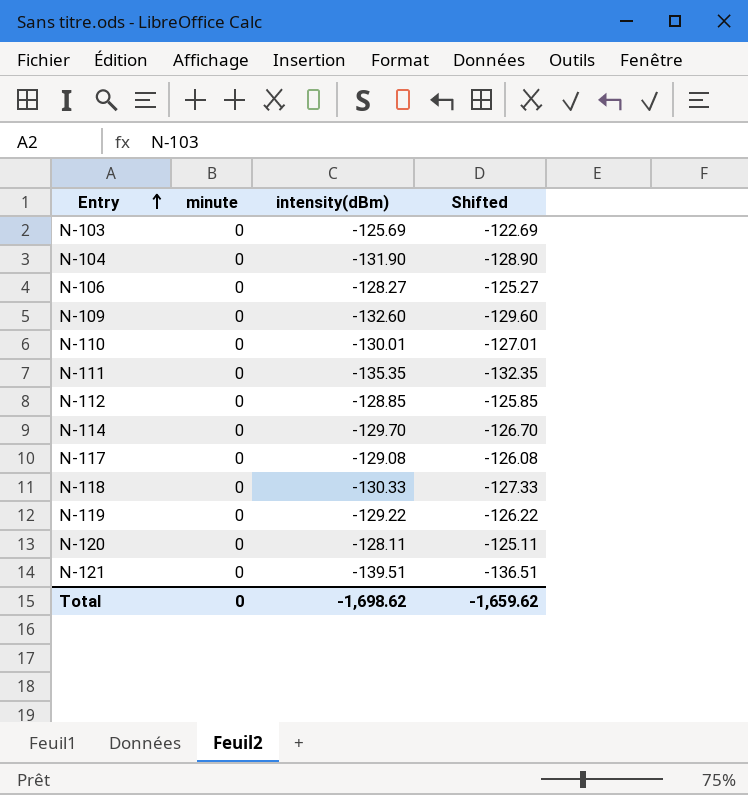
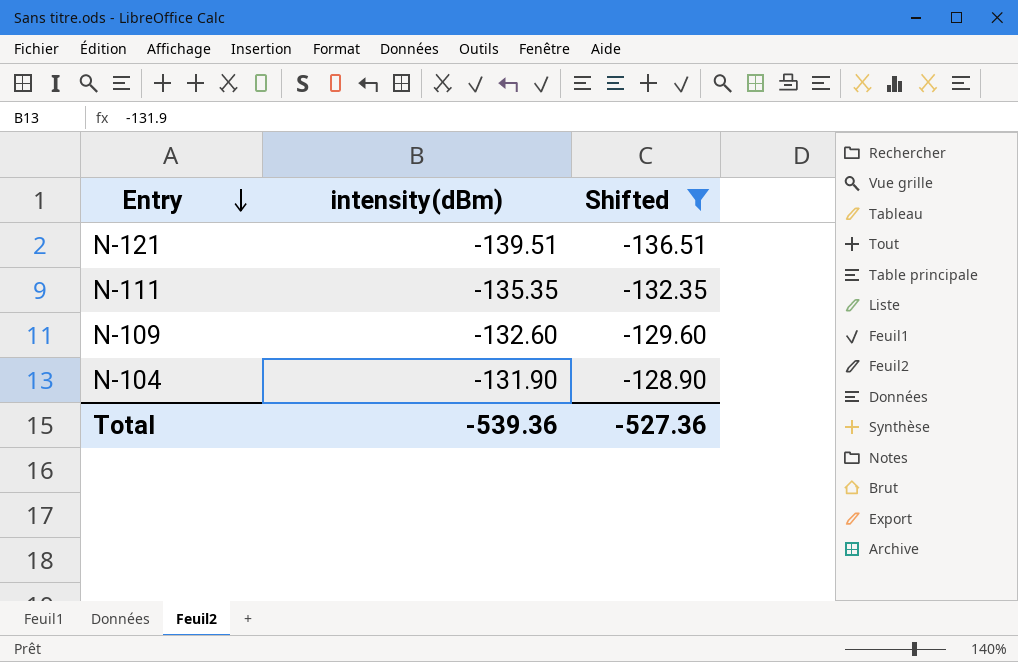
filter: none -> Shifted <= -128.90
row order: Entry ascending -> Entry descending
column minute | position: 2 -> none
Total | intensity(dBm): -1,698.62 -> -539.36
Total | Shifted: -1,659.62 -> -527.36

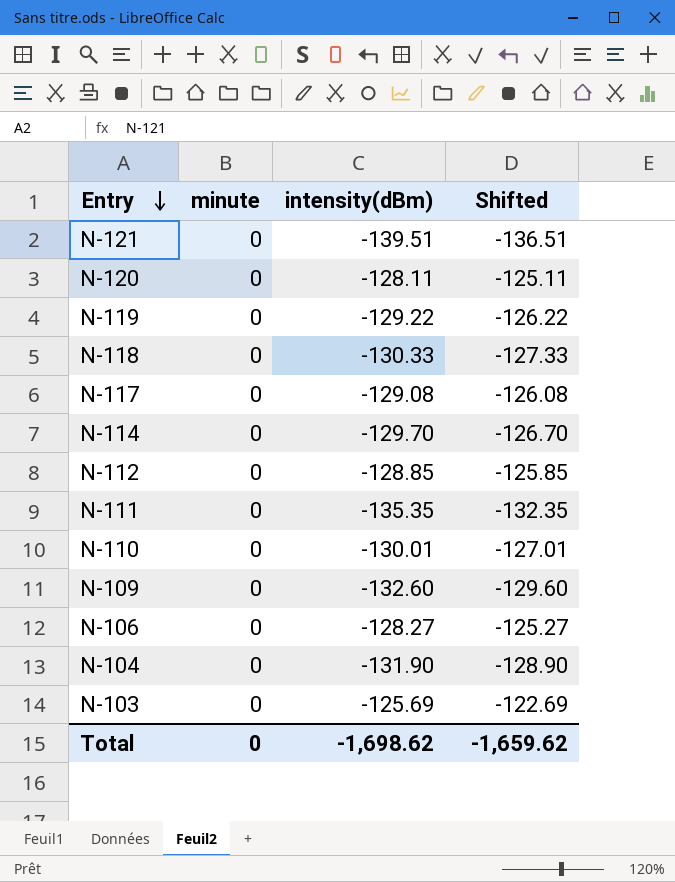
filter: Shifted <= -128.90 -> none
column minute | position: none -> 2
Total | intensity(dBm): -539.36 -> -1,698.62
Total | Shifted: -527.36 -> -1,659.62

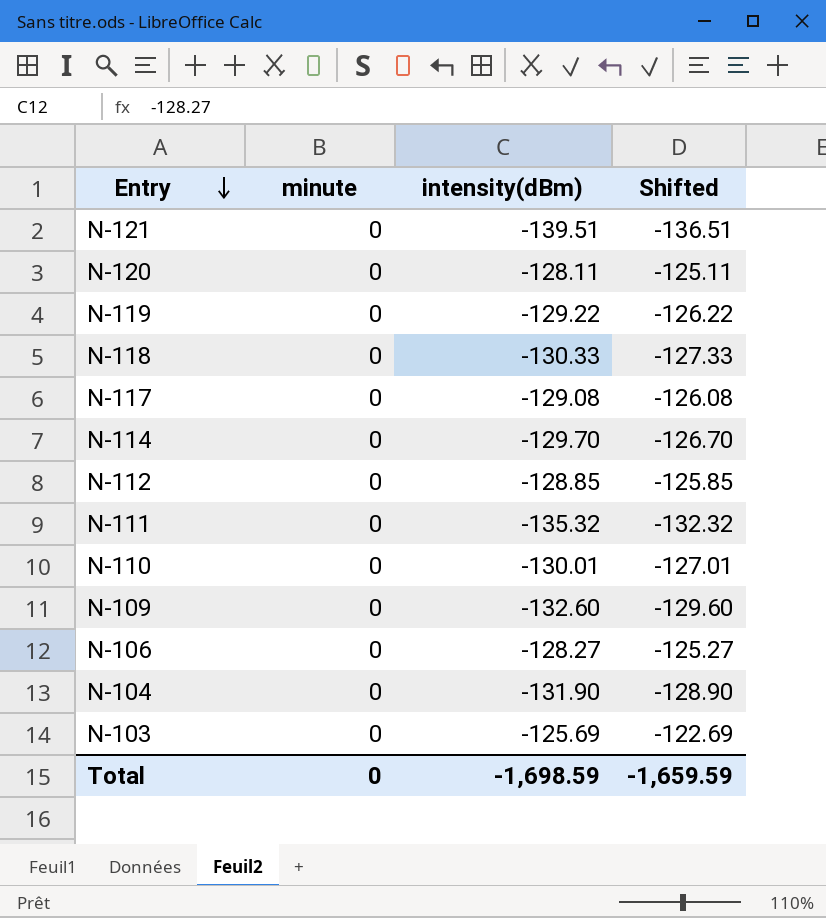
N-111 | intensity(dBm): -135.35 -> -135.32
N-111 | Shifted: -132.35 -> -132.32
Total | intensity(dBm): -1,698.62 -> -1,698.59
Total | Shifted: -1,659.62 -> -1,659.59

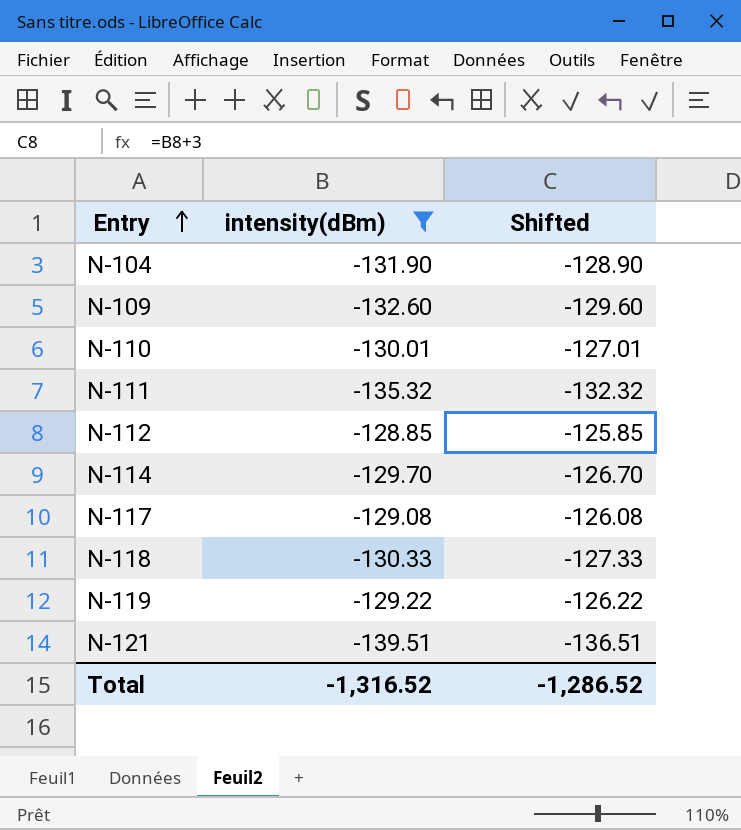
filter: none -> intensity(dBm) <= -128.85
row order: Entry descending -> Entry ascending
column minute | position: 2 -> none
Total | intensity(dBm): -1,698.59 -> -1,316.52
Total | Shifted: -1,659.59 -> -1,286.52

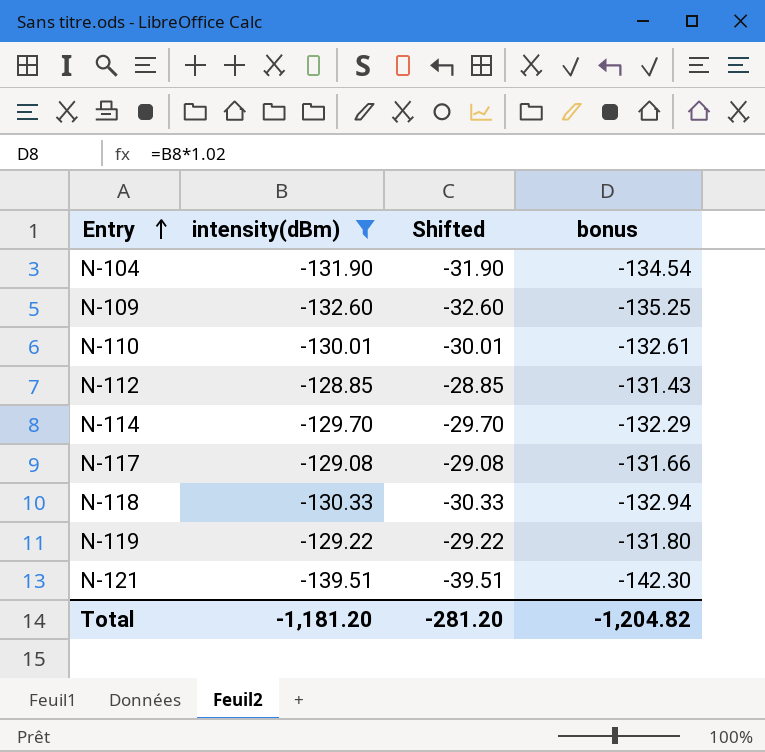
column Shifted | formula: [intensity(dBm)] + 3 -> [intensity(dBm)] + 100
column bonus | formula: none -> [intensity(dBm)] * 1.02
row N-111: -135.32 | -132.32 -> none
Total | intensity(dBm): -1,316.52 -> -1,181.20
Total | Shifted: -1,286.52 -> -281.20

